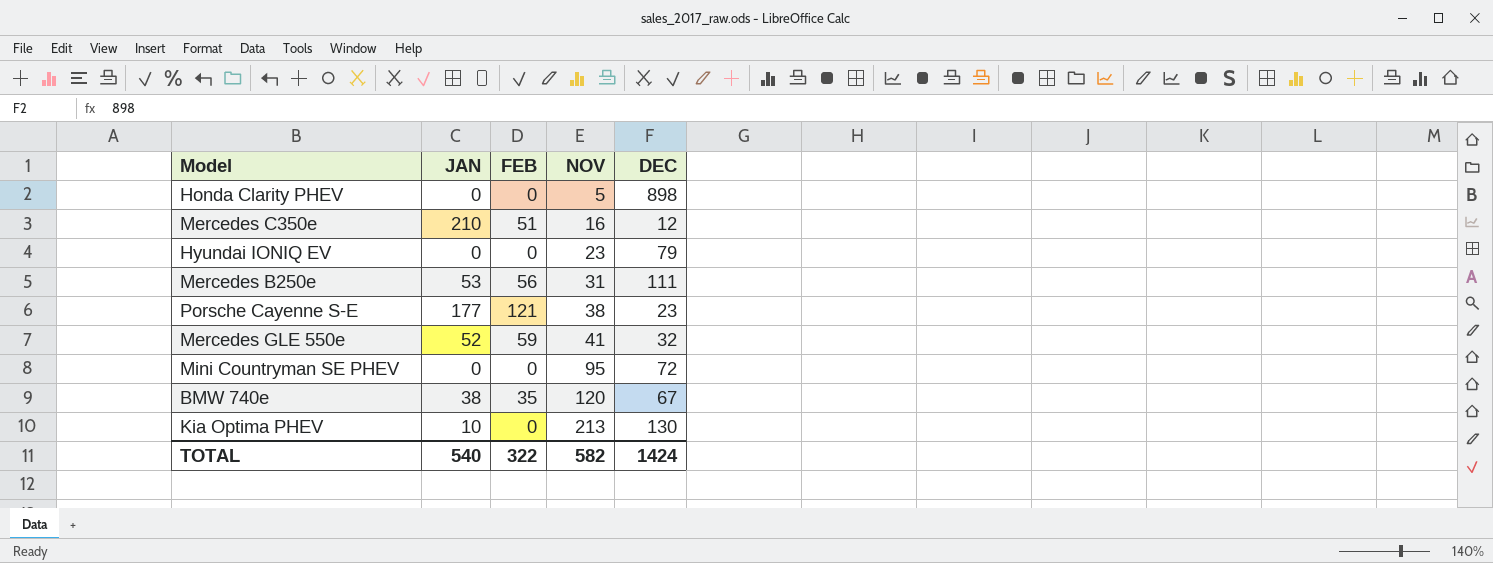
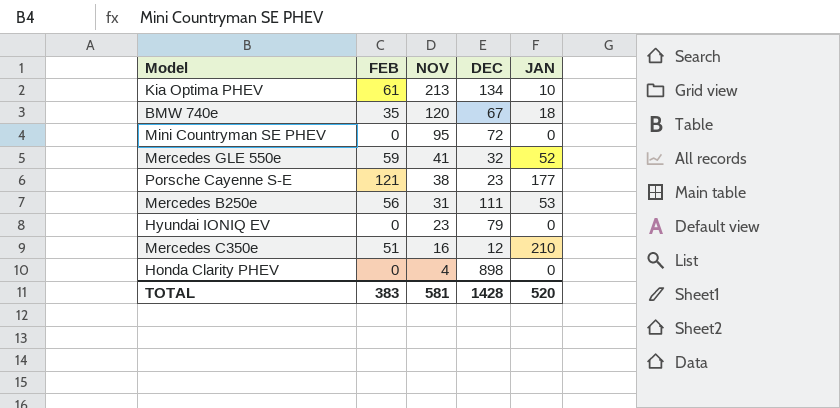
row order: NOV ascending -> NOV descending
column JAN | position: 2 -> 5
Kia Optima PHEV | FEB: 0 -> 61
Kia Optima PHEV | DEC: 130 -> 134
BMW 740e | JAN: 38 -> 18
Honda Clarity PHEV | NOV: 5 -> 4
TOTAL | FEB: 322 -> 383
TOTAL | NOV: 582 -> 581
TOTAL | DEC: 1424 -> 1428
TOTAL | JAN: 540 -> 520

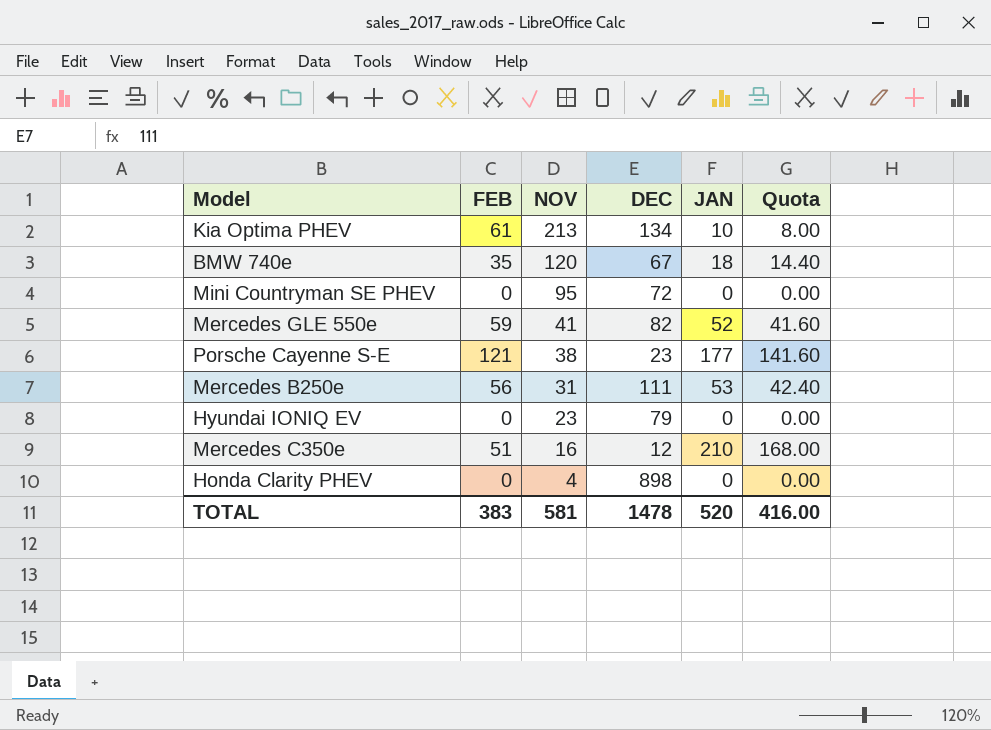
column Quota | formula: none -> [JAN] * 0.8
Mercedes GLE 550e | DEC: 32 -> 82
TOTAL | DEC: 1428 -> 1478

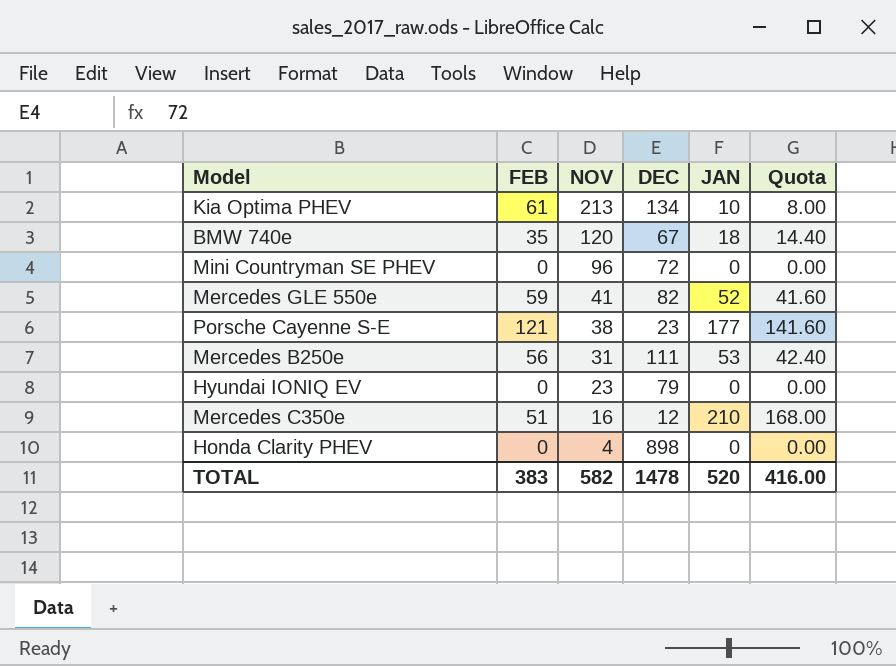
Mini Countryman SE PHEV | NOV: 95 -> 96
TOTAL | NOV: 581 -> 582

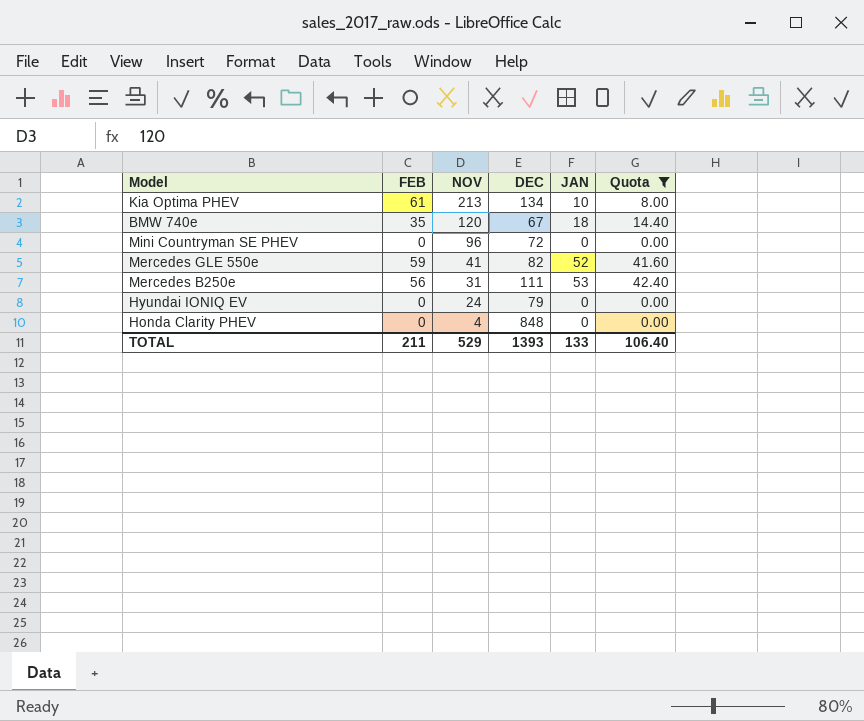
filter: none -> Quota <= 42.40
Hyundai IONIQ EV | NOV: 23 -> 24
Honda Clarity PHEV | DEC: 898 -> 848
TOTAL | FEB: 383 -> 211
TOTAL | NOV: 582 -> 529
TOTAL | DEC: 1478 -> 1393
TOTAL | JAN: 520 -> 133
TOTAL | Quota: 416.00 -> 106.40

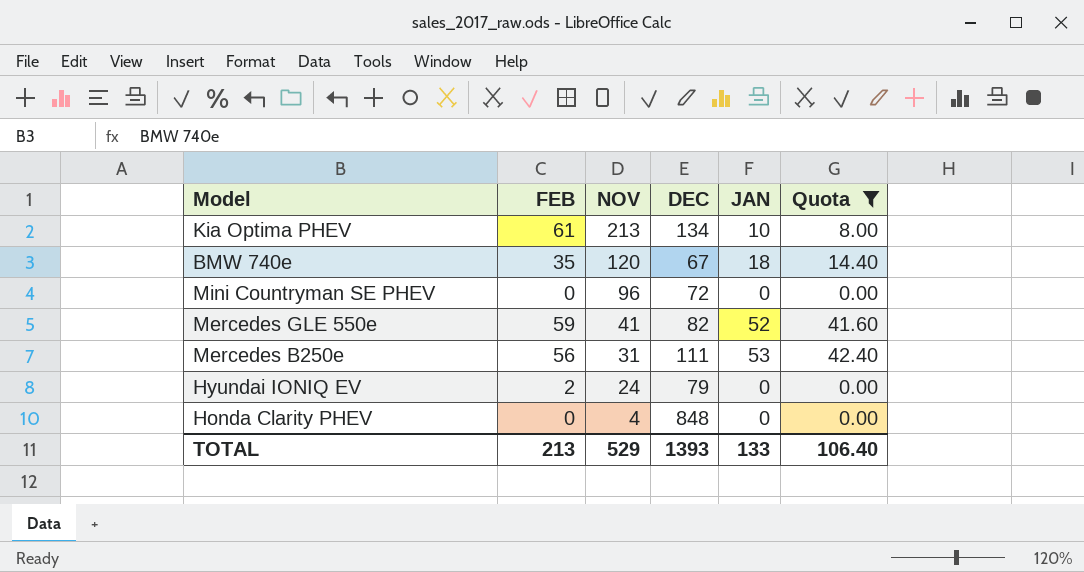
Hyundai IONIQ EV | FEB: 0 -> 2
TOTAL | FEB: 211 -> 213

